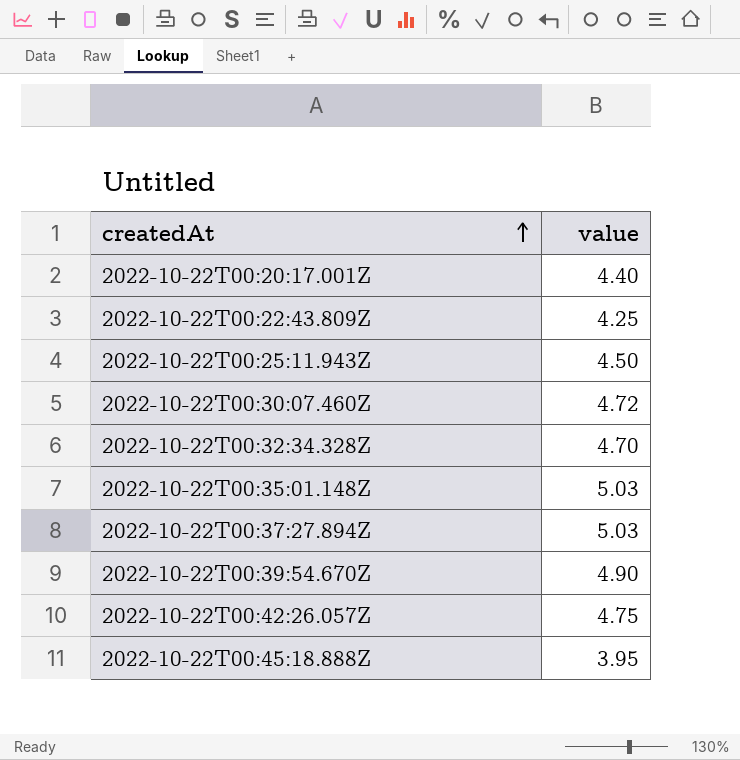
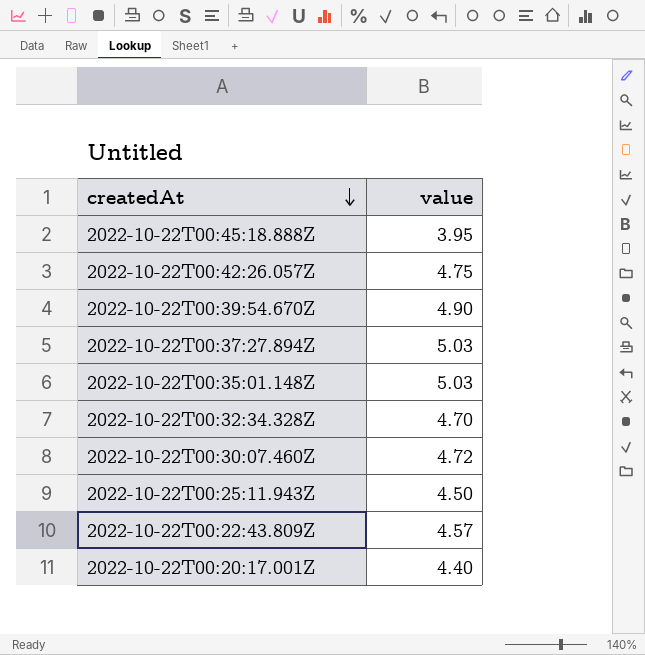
row order: createdAt ascending -> createdAt descending
2022-10-22T00:22:43.809Z | value: 4.25 -> 4.57

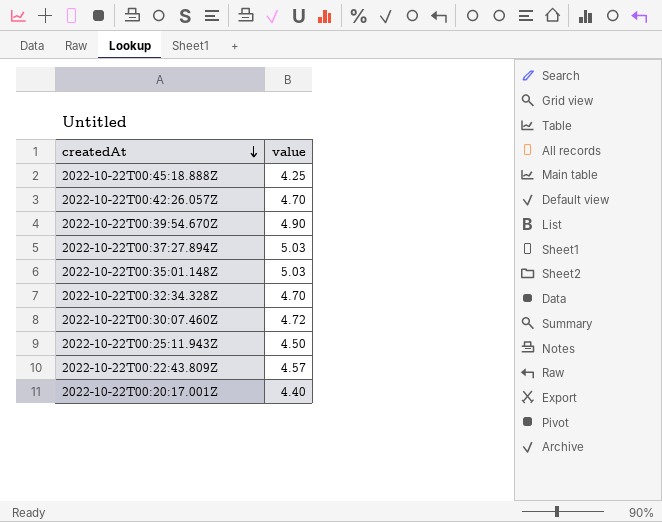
2022-10-22T00:45:18.888Z | value: 3.95 -> 4.25
2022-10-22T00:42:26.057Z | value: 4.75 -> 4.70

